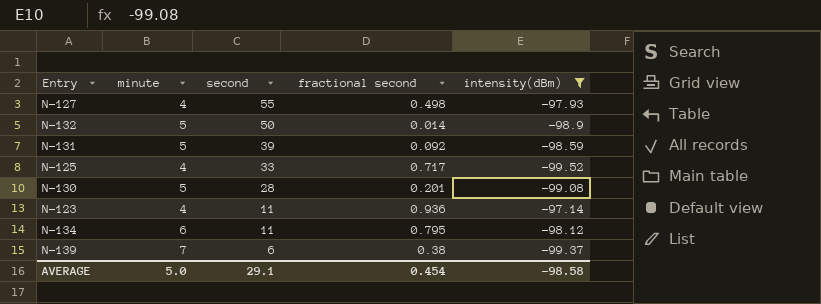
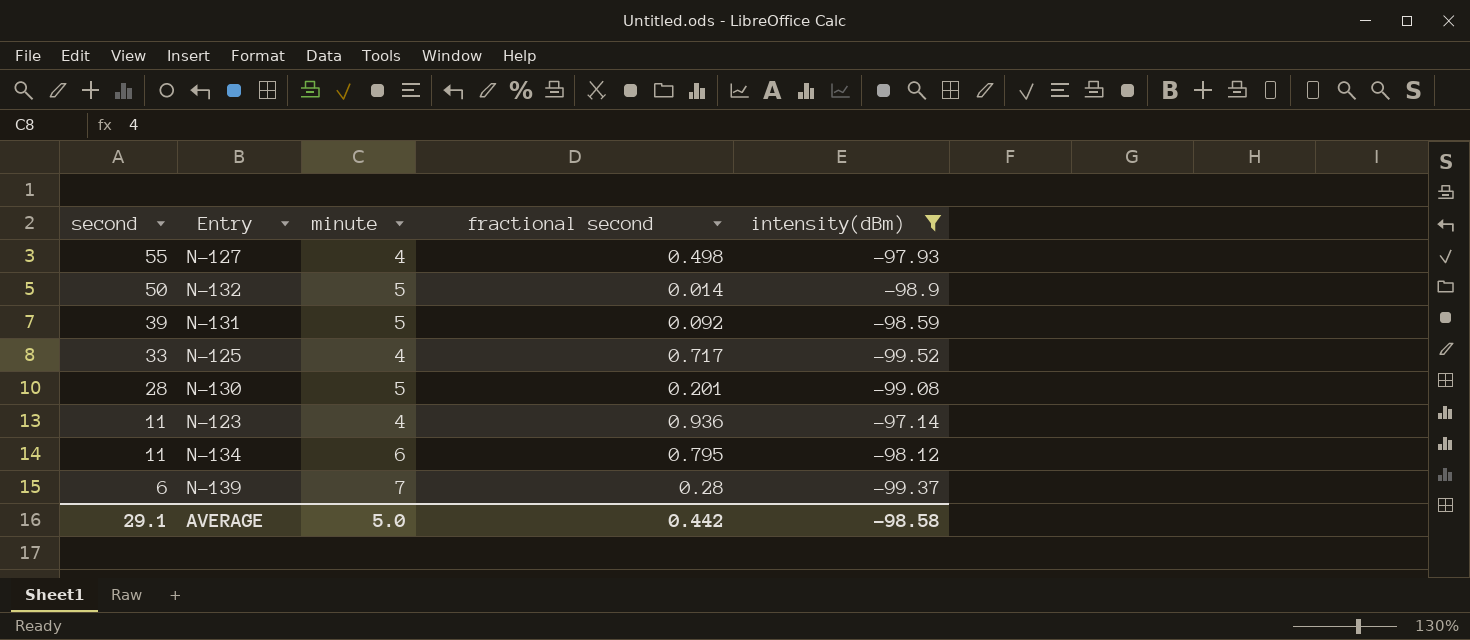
column second | position: 3 -> 1
N-139 | fractional second: 0.38 -> 0.28
AVERAGE | fractional second: 0.454 -> 0.442

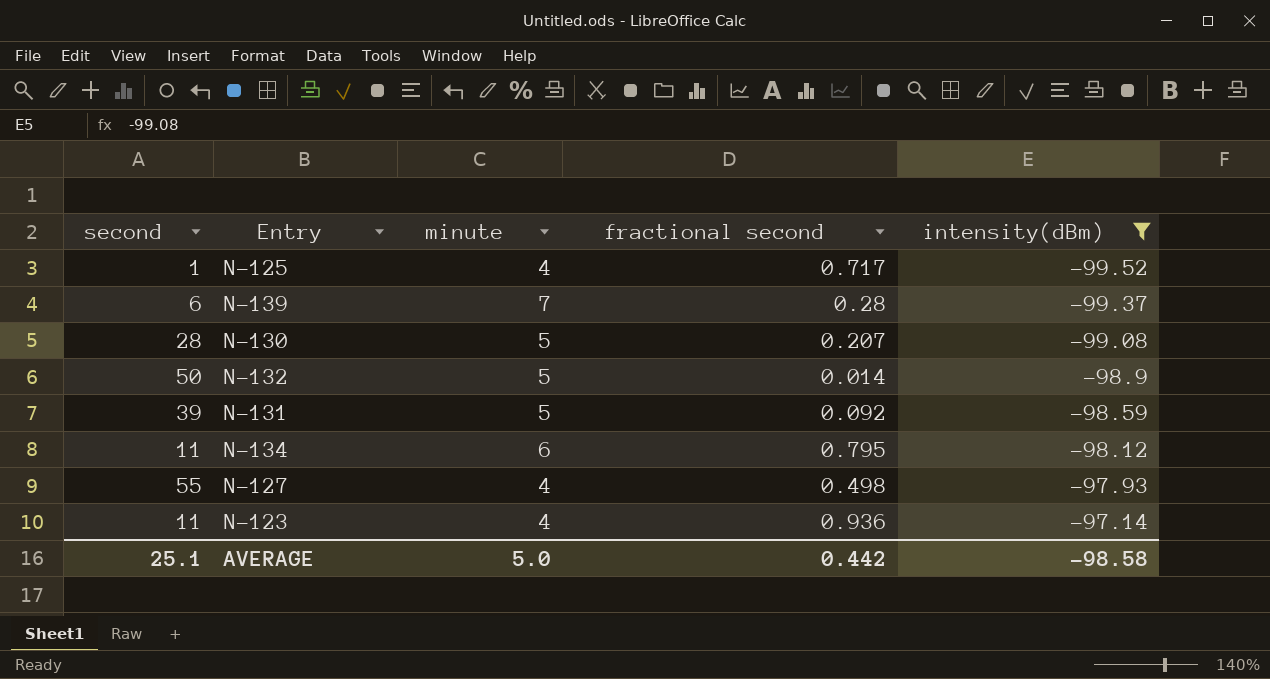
row order: second descending -> intensity(dBm) ascending
N-125 | second: 33 -> 1
N-130 | fractional second: 0.201 -> 0.207
AVERAGE | second: 29.1 -> 25.1

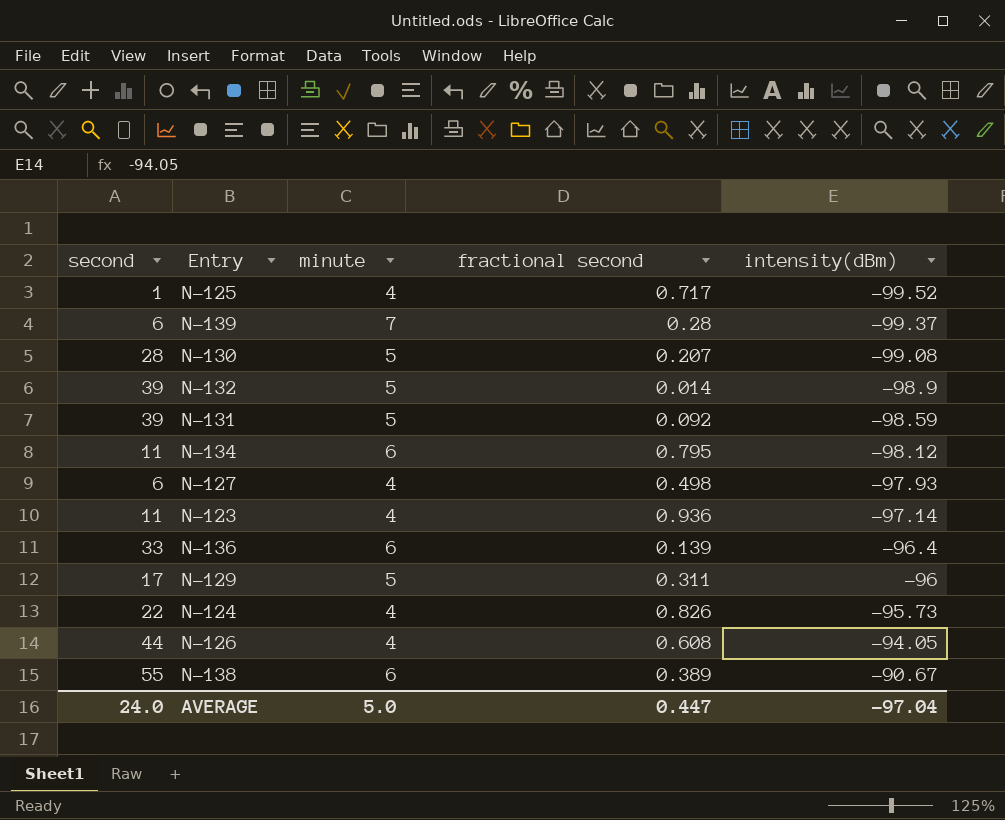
filter: intensity(dBm) <= -97.14 -> none
N-132 | second: 50 -> 39
N-127 | second: 55 -> 6
AVERAGE | second: 25.1 -> 24.0
AVERAGE | fractional second: 0.442 -> 0.447
AVERAGE | intensity(dBm): -98.58 -> -97.04

